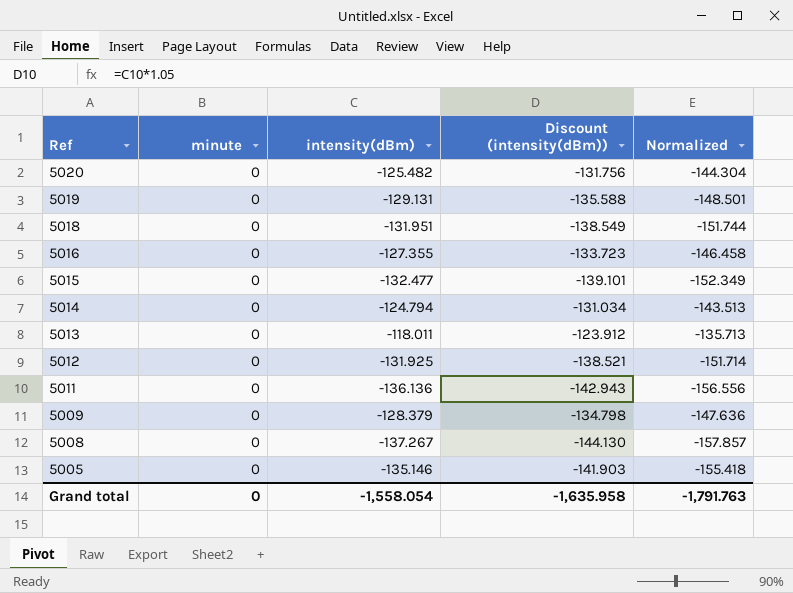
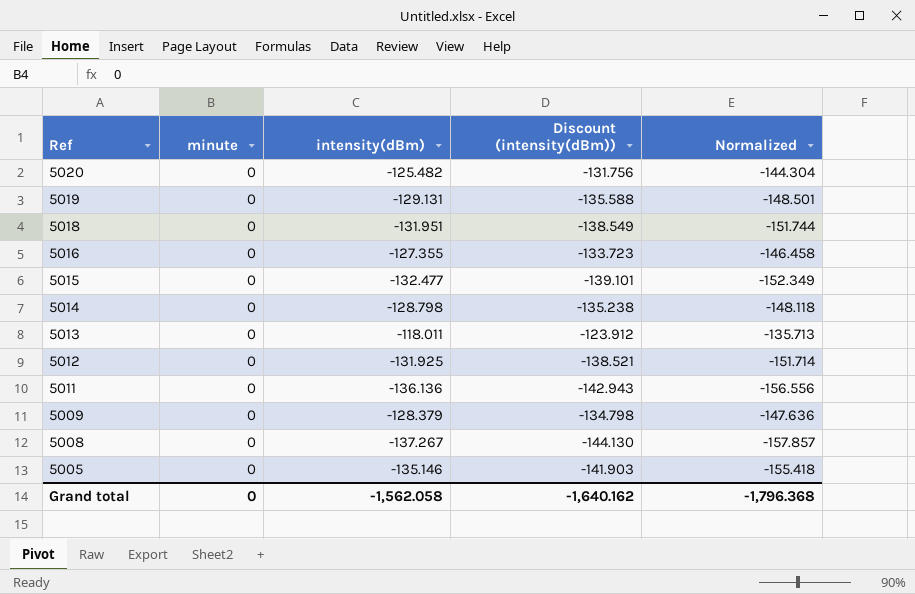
5014 | intensity(dBm): -124.794 -> -128.798
5014 | Discount (intensity(dBm)): -131.034 -> -135.238
5014 | Normalized: -143.513 -> -148.118
Grand total | intensity(dBm): -1,558.054 -> -1,562.058
Grand total | Discount (intensity(dBm)): -1,635.958 -> -1,640.162
Grand total | Normalized: -1,791.763 -> -1,796.368

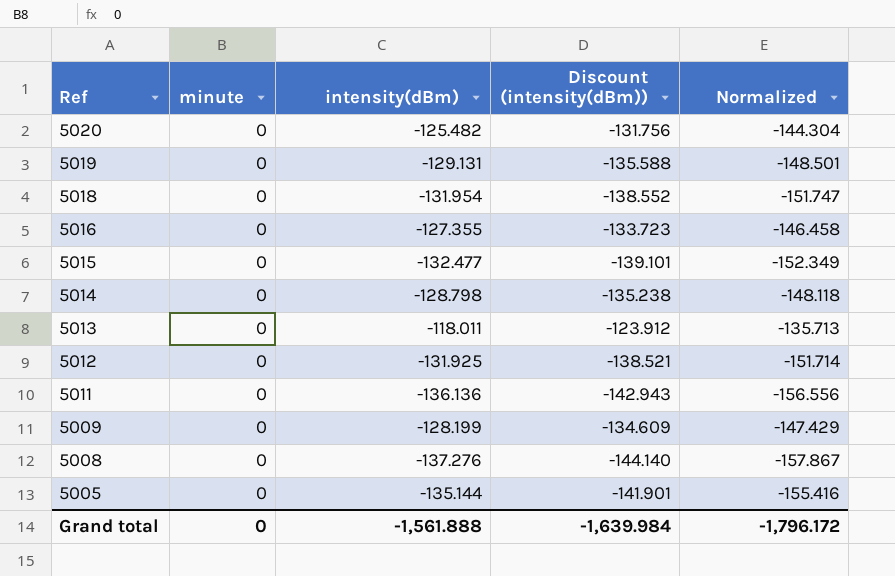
5018 | intensity(dBm): -131.951 -> -131.954
5018 | Discount (intensity(dBm)): -138.549 -> -138.552
5018 | Normalized: -151.744 -> -151.747
5009 | intensity(dBm): -128.379 -> -128.199
5009 | Discount (intensity(dBm)): -134.798 -> -134.609
5009 | Normalized: -147.636 -> -147.429
5008 | intensity(dBm): -137.267 -> -137.276
5008 | Discount (intensity(dBm)): -144.130 -> -144.140
5008 | Normalized: -157.857 -> -157.867
5005 | intensity(dBm): -135.146 -> -135.144
5005 | Discount (intensity(dBm)): -141.903 -> -141.901
5005 | Normalized: -155.418 -> -155.416
Grand total | intensity(dBm): -1,562.058 -> -1,561.888
Grand total | Discount (intensity(dBm)): -1,640.162 -> -1,639.984
Grand total | Normalized: -1,796.368 -> -1,796.172

